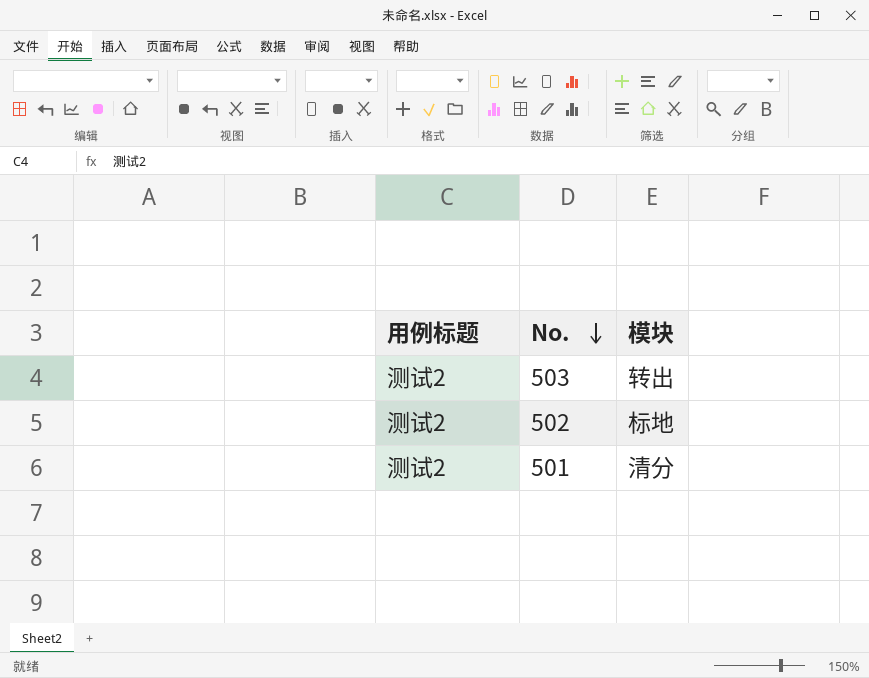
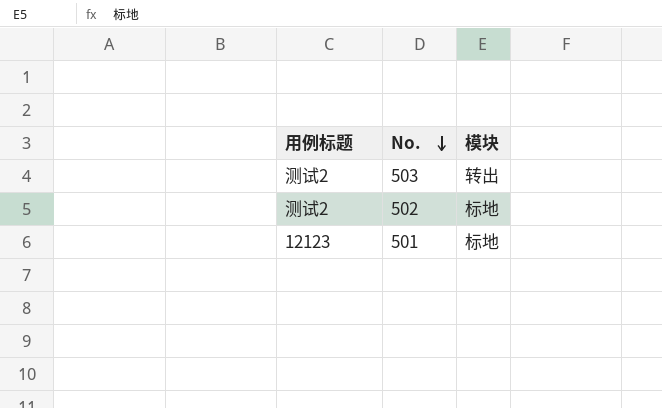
501 | 用例标题: 测试2 -> 12123
501 | 模块: 清分 -> 标地

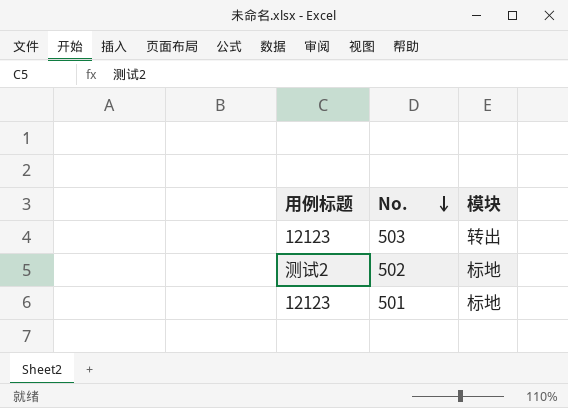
503 | 用例标题: 测试2 -> 12123

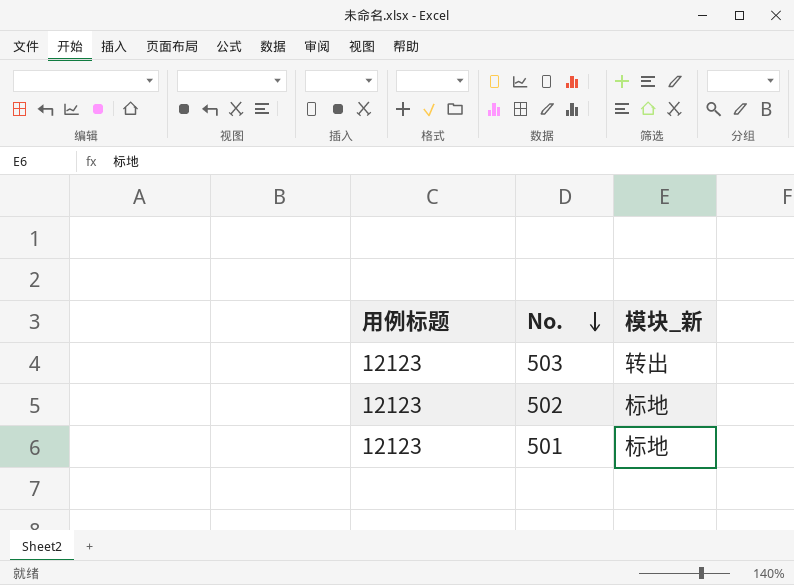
column name: 模块 -> 模块_新
502 | 用例标题: 测试2 -> 12123

